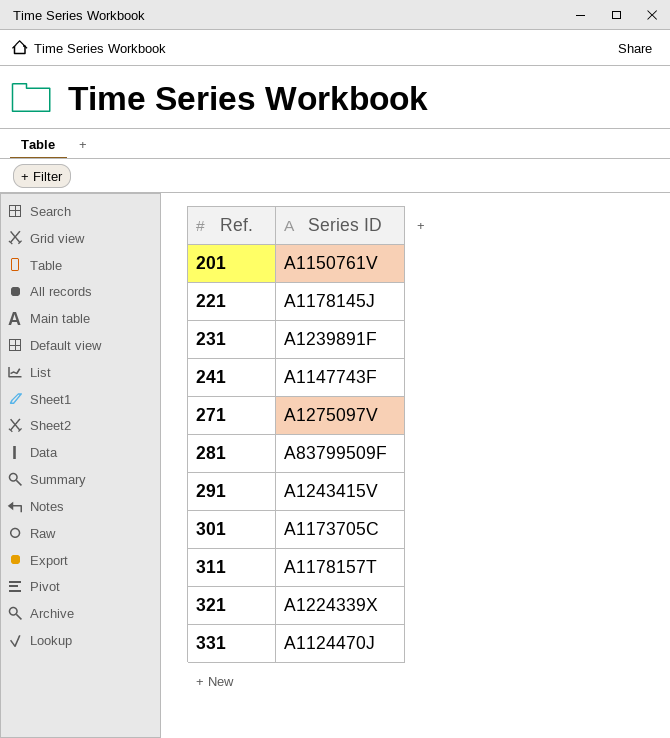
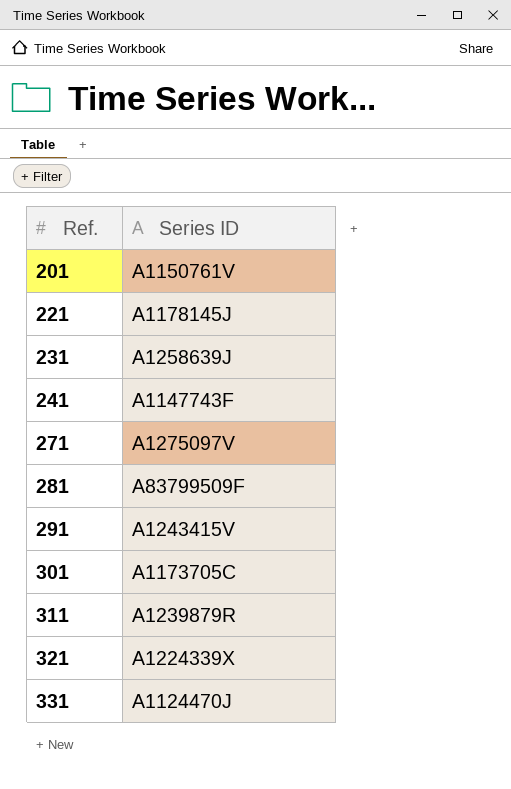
231 | Series ID: A1239891F -> A1258639J
311 | Series ID: A1178157T -> A1239879R

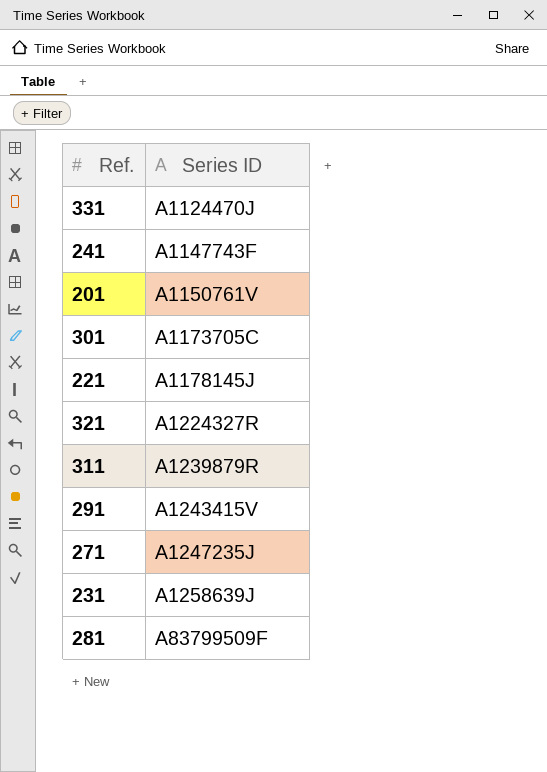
row order: Ref. ascending -> Series ID ascending
321 | Series ID: A1224339X -> A1224327R
271 | Series ID: A1275097V -> A1247235J

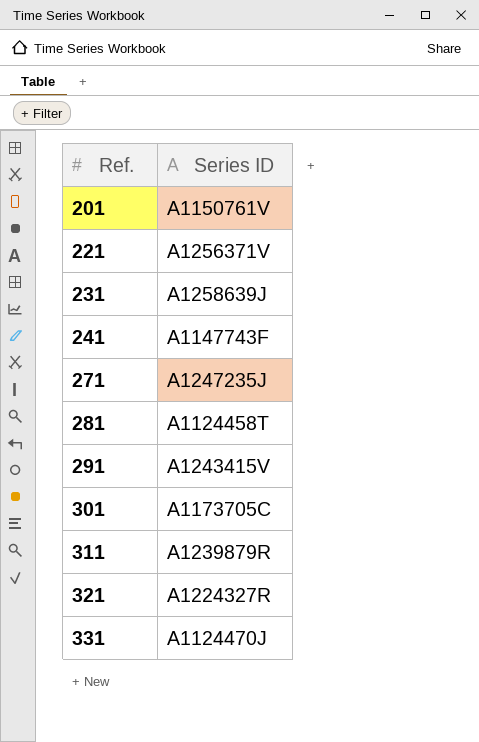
row order: Series ID ascending -> Ref. ascending
221 | Series ID: A1178145J -> A1256371V
281 | Series ID: A83799509F -> A1124458T

